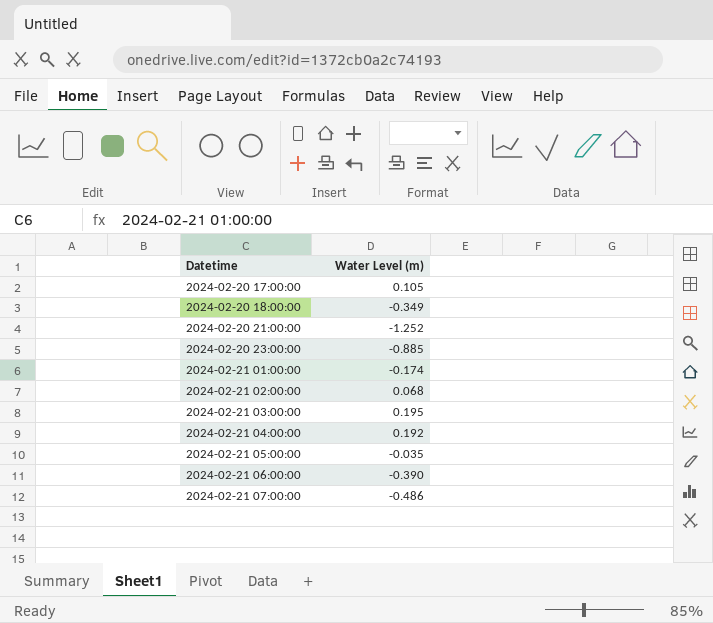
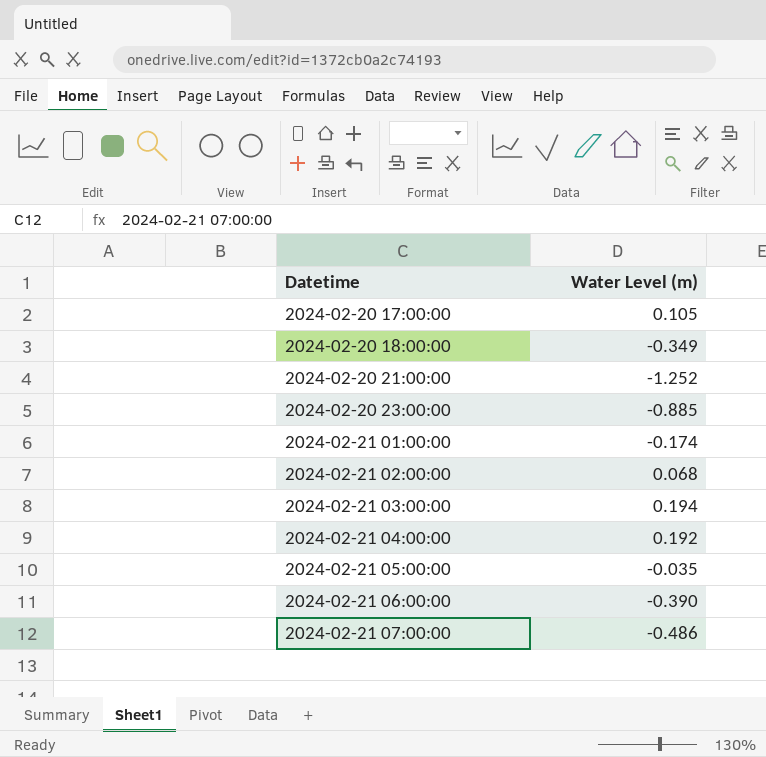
2024-02-21 03:00:00 | Water Level (m): 0.195 -> 0.194

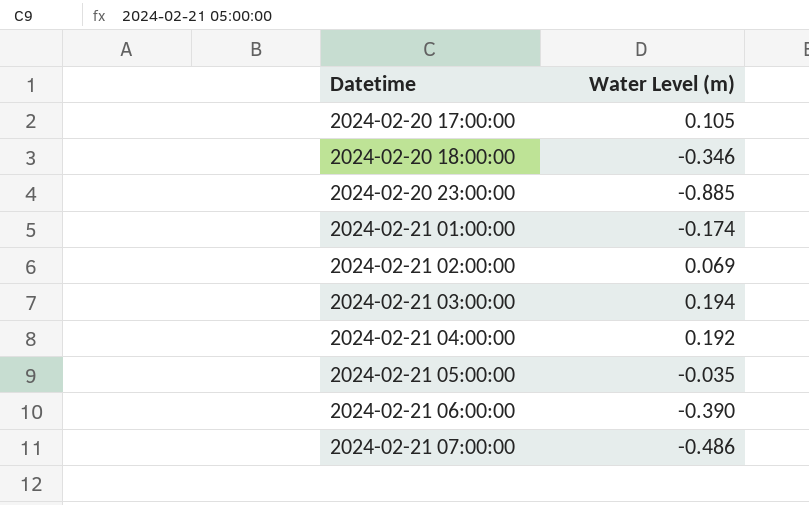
row 2024-02-20 21:00:00: -1.252 -> none
2024-02-20 18:00:00 | Water Level (m): -0.349 -> -0.346
2024-02-21 02:00:00 | Water Level (m): 0.068 -> 0.069

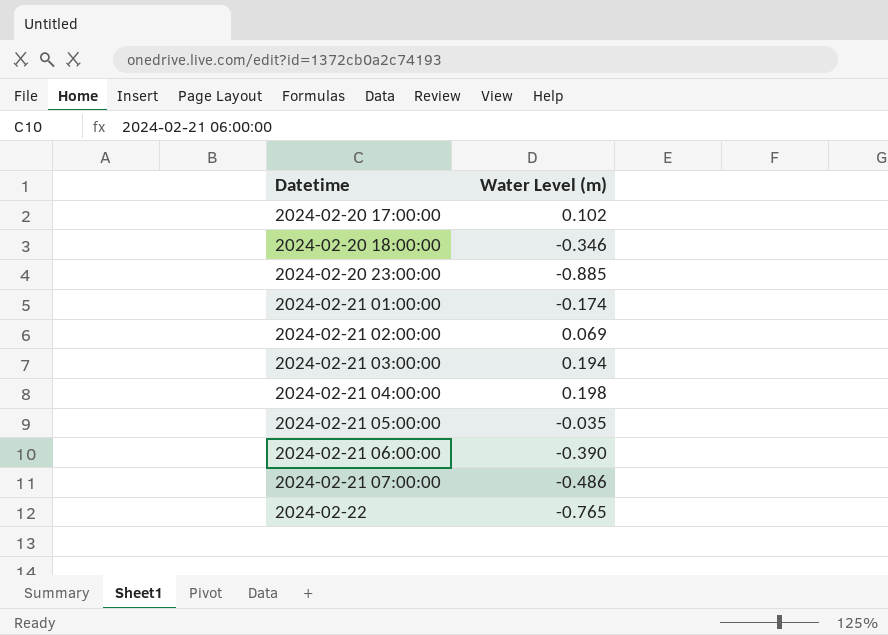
2024-02-20 17:00:00 | Water Level (m): 0.105 -> 0.102
2024-02-21 04:00:00 | Water Level (m): 0.192 -> 0.198
row 2024-02-22: none -> -0.765

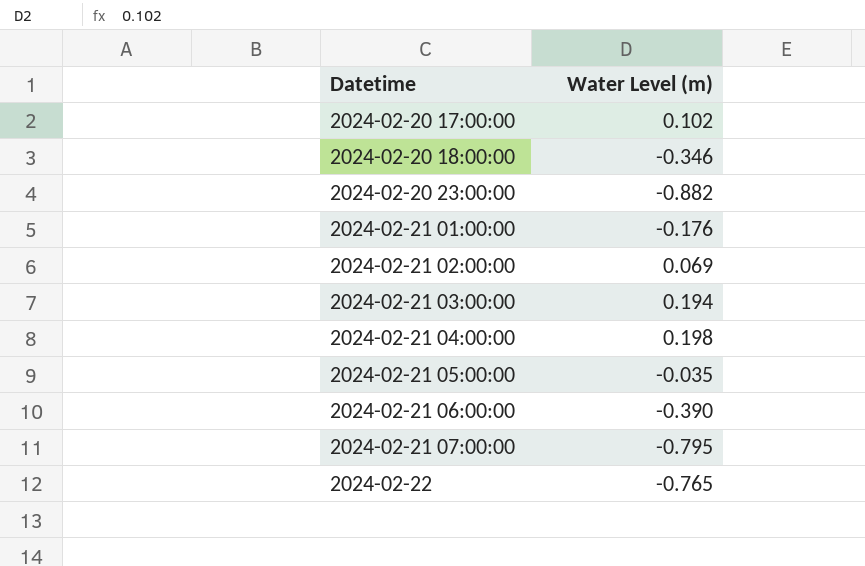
2024-02-20 23:00:00 | Water Level (m): -0.885 -> -0.882
2024-02-21 01:00:00 | Water Level (m): -0.174 -> -0.176
2024-02-21 07:00:00 | Water Level (m): -0.486 -> -0.795

